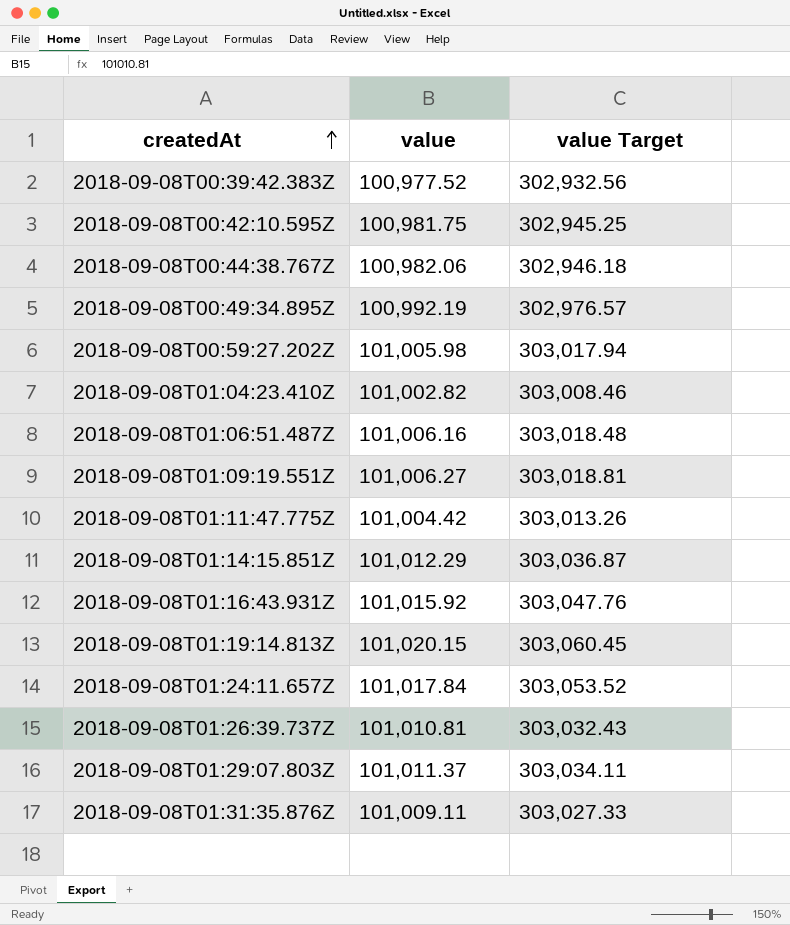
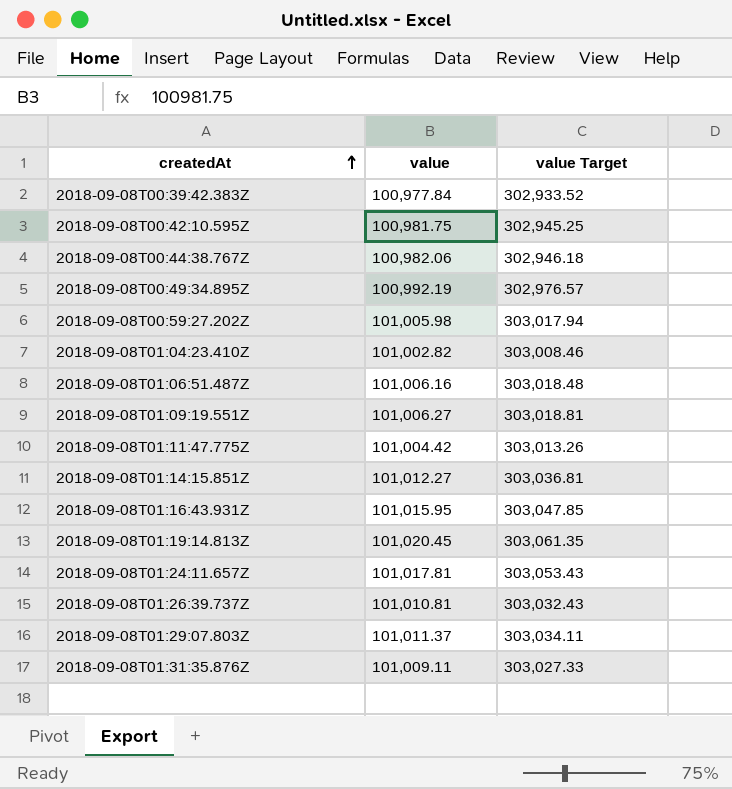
2018-09-08T00:39:42.383Z | value: 100,977.52 -> 100,977.84
2018-09-08T00:39:42.383Z | value Target: 302,932.56 -> 302,933.52
2018-09-08T01:14:15.851Z | value: 101,012.29 -> 101,012.27
2018-09-08T01:14:15.851Z | value Target: 303,036.87 -> 303,036.81
2018-09-08T01:16:43.931Z | value: 101,015.92 -> 101,015.95
2018-09-08T01:16:43.931Z | value Target: 303,047.76 -> 303,047.85
2018-09-08T01:19:14.813Z | value: 101,020.15 -> 101,020.45
2018-09-08T01:19:14.813Z | value Target: 303,060.45 -> 303,061.35
2018-09-08T01:24:11.657Z | value: 101,017.84 -> 101,017.81
2018-09-08T01:24:11.657Z | value Target: 303,053.52 -> 303,053.43

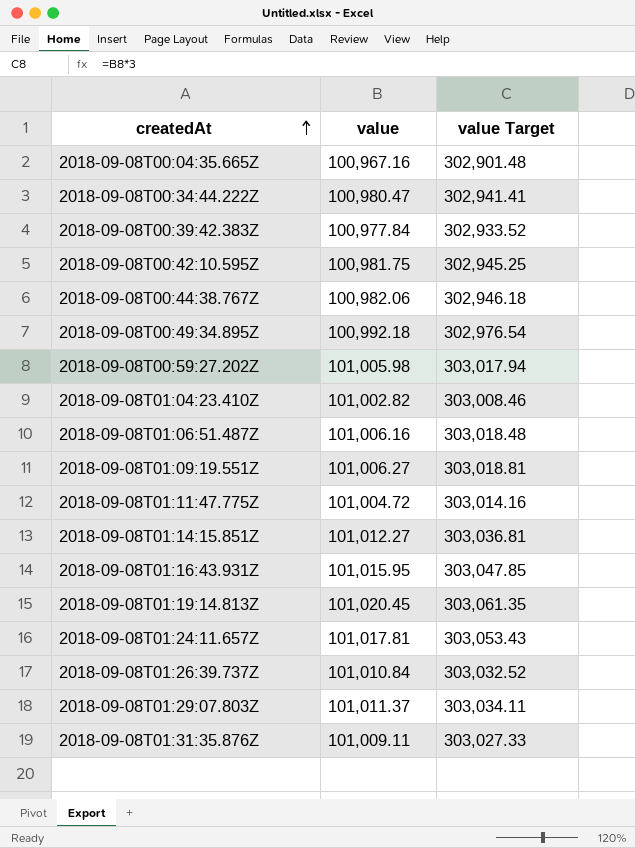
row 2018-09-08T00:04:35.665Z: none -> 100,967.16 | 302,901.48
row 2018-09-08T00:34:44.222Z: none -> 100,980.47 | 302,941.41
2018-09-08T00:49:34.895Z | value: 100,992.19 -> 100,992.18
2018-09-08T00:49:34.895Z | value Target: 302,976.57 -> 302,976.54
2018-09-08T01:11:47.775Z | value: 101,004.42 -> 101,004.72
2018-09-08T01:11:47.775Z | value Target: 303,013.26 -> 303,014.16
2018-09-08T01:26:39.737Z | value: 101,010.81 -> 101,010.84
2018-09-08T01:26:39.737Z | value Target: 303,032.43 -> 303,032.52

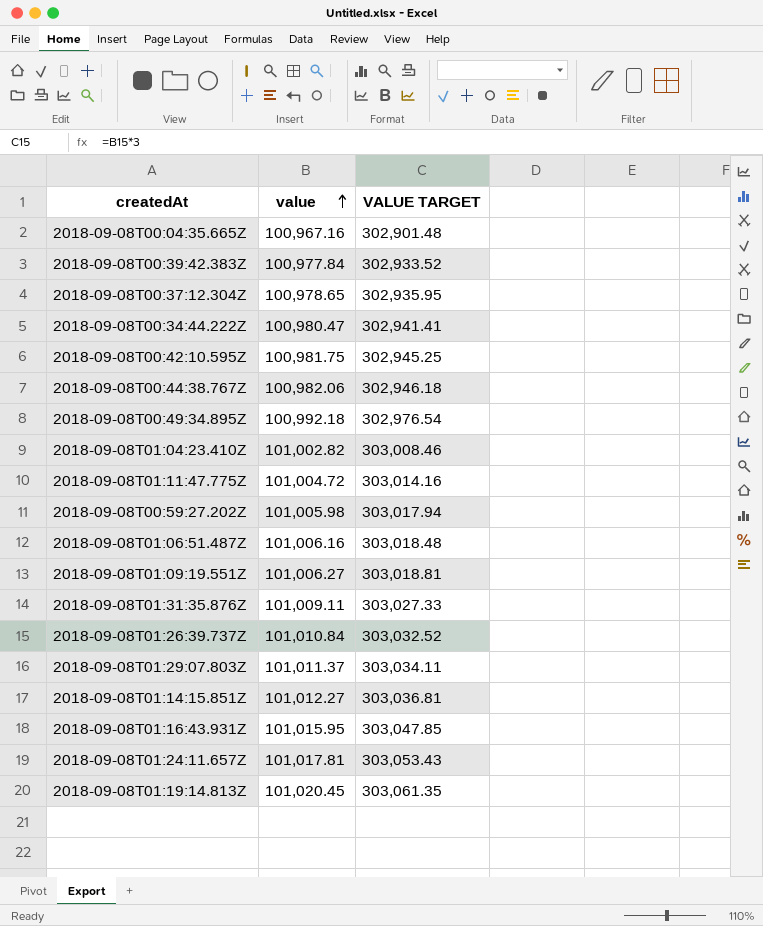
row order: createdAt ascending -> value ascending
column name: value Target -> VALUE TARGET
row 2018-09-08T00:37:12.304Z: none -> 100,978.65 | 302,935.95

